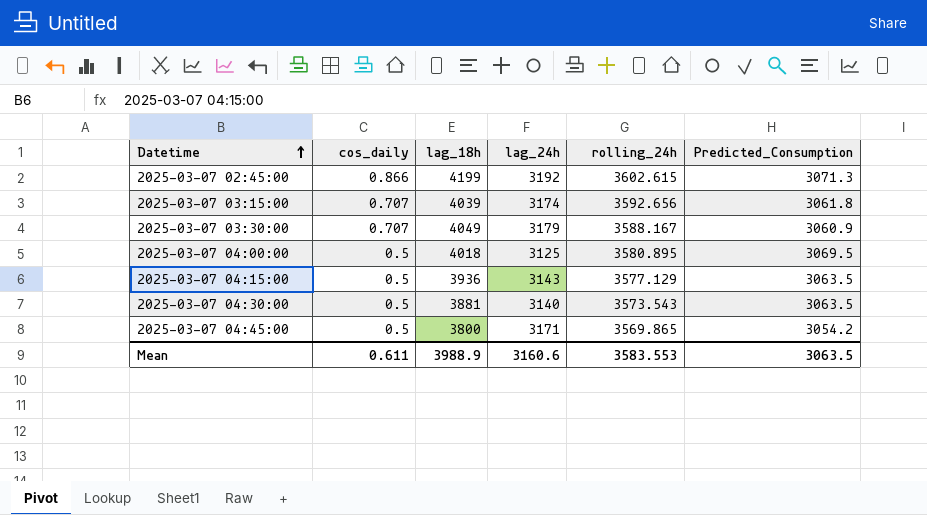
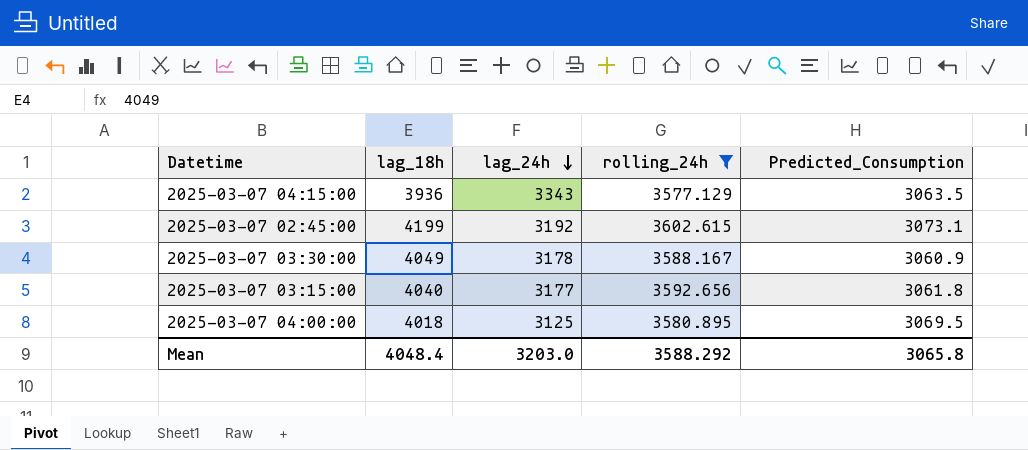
filter: none -> rolling_24h >= 3577.129
row order: Datetime ascending -> lag_24h descending
column cos_daily | position: 2 -> none
2025-03-07 04:15:00 | lag_24h: 3143 -> 3343
2025-03-07 02:45:00 | Predicted_Consumption: 3071.3 -> 3073.1
2025-03-07 03:30:00 | lag_24h: 3179 -> 3178
2025-03-07 03:15:00 | lag_18h: 4039 -> 4040
2025-03-07 03:15:00 | lag_24h: 3174 -> 3177
Mean | lag_18h: 3988.9 -> 4048.4
Mean | lag_24h: 3160.6 -> 3203.0
Mean | rolling_24h: 3583.553 -> 3588.292
Mean | Predicted_Consumption: 3063.5 -> 3065.8

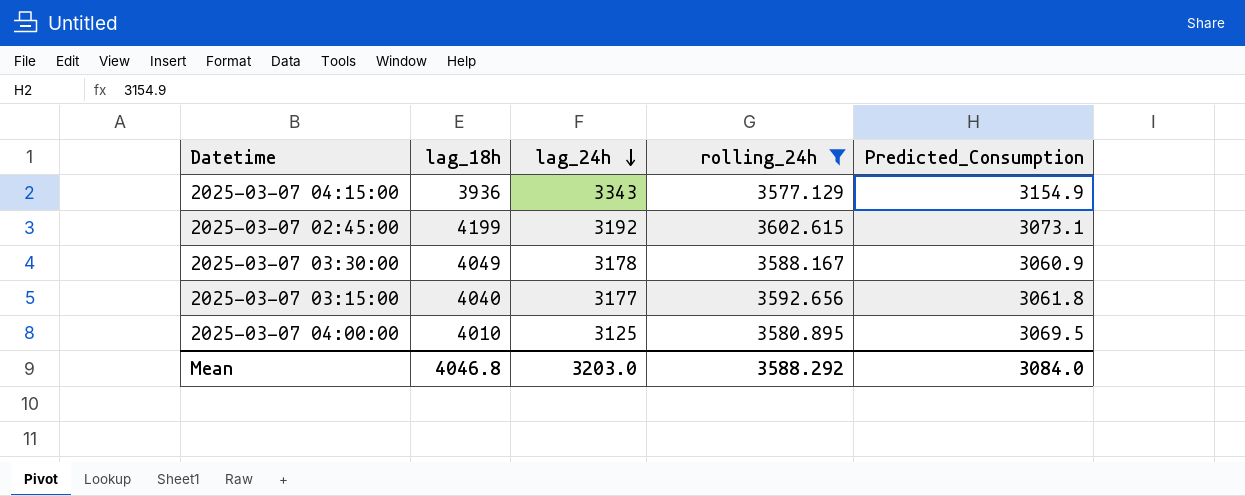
2025-03-07 04:15:00 | Predicted_Consumption: 3063.5 -> 3154.9
2025-03-07 04:00:00 | lag_18h: 4018 -> 4010
Mean | lag_18h: 4048.4 -> 4046.8
Mean | Predicted_Consumption: 3065.8 -> 3084.0

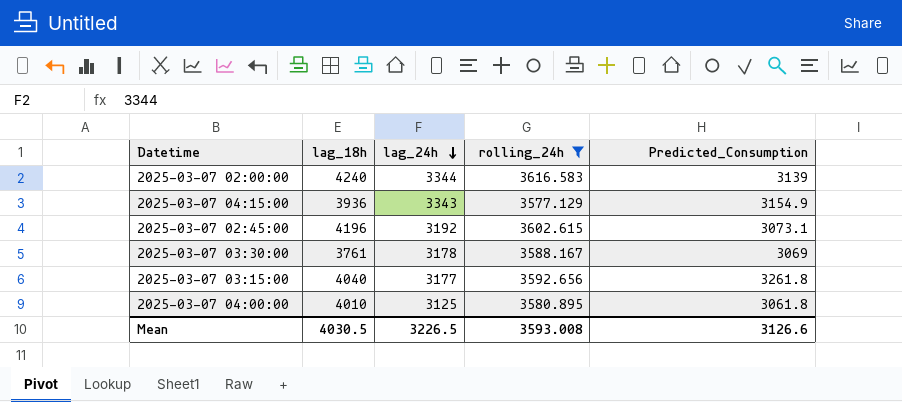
row 2025-03-07 02:00:00: none -> 4240 | 3344 | 3616.583 | 3139
2025-03-07 02:45:00 | lag_18h: 4199 -> 4196
2025-03-07 03:30:00 | lag_18h: 4049 -> 3761
2025-03-07 03:30:00 | Predicted_Consumption: 3060.9 -> 3069
2025-03-07 03:15:00 | Predicted_Consumption: 3061.8 -> 3261.8
2025-03-07 04:00:00 | Predicted_Consumption: 3069.5 -> 3061.8
Mean | lag_18h: 4046.8 -> 4030.5
Mean | lag_24h: 3203.0 -> 3226.5
Mean | rolling_24h: 3588.292 -> 3593.008
Mean | Predicted_Consumption: 3084.0 -> 3126.6

